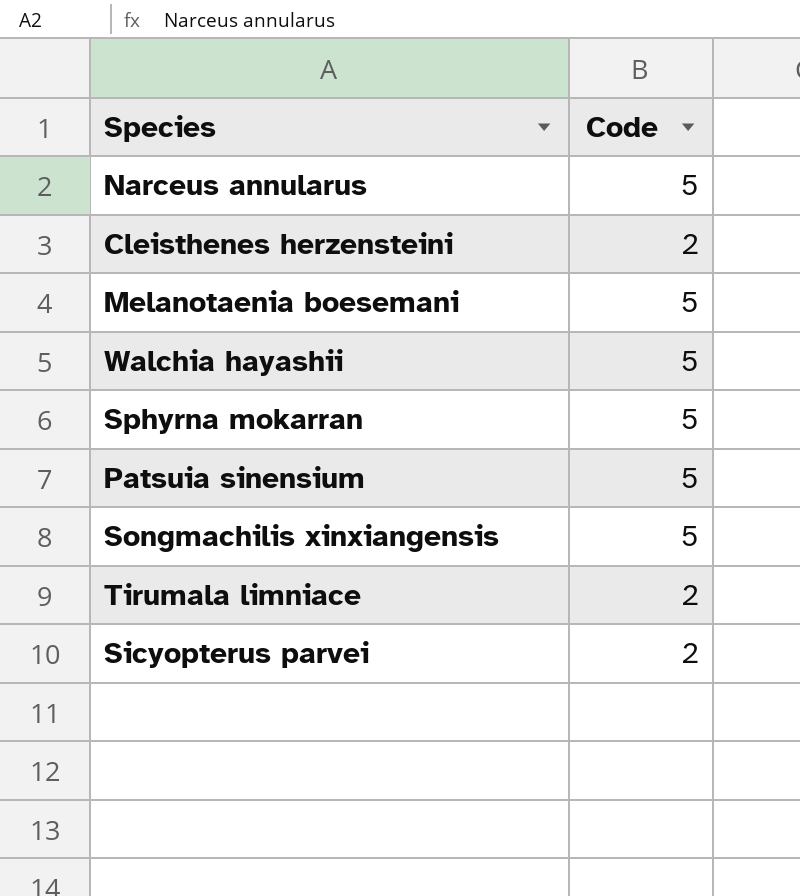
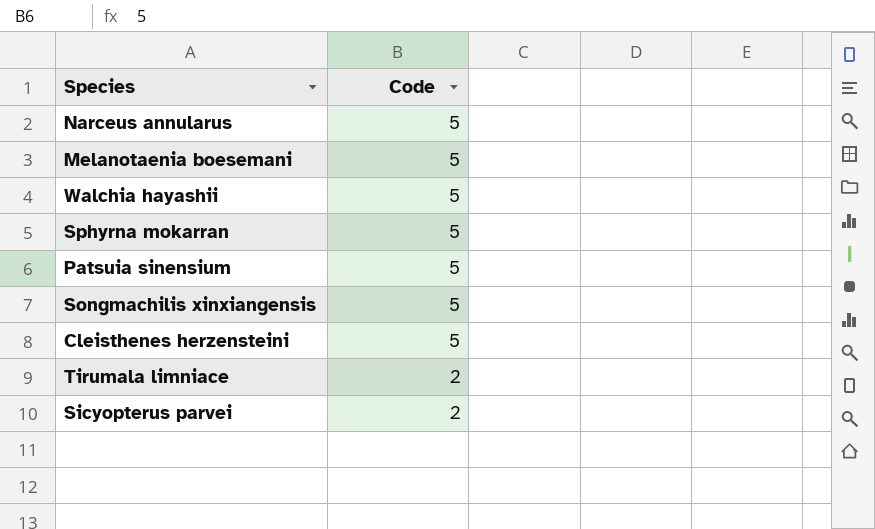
row order: none -> Code descending
Cleisthenes herzensteini | Code: 2 -> 5

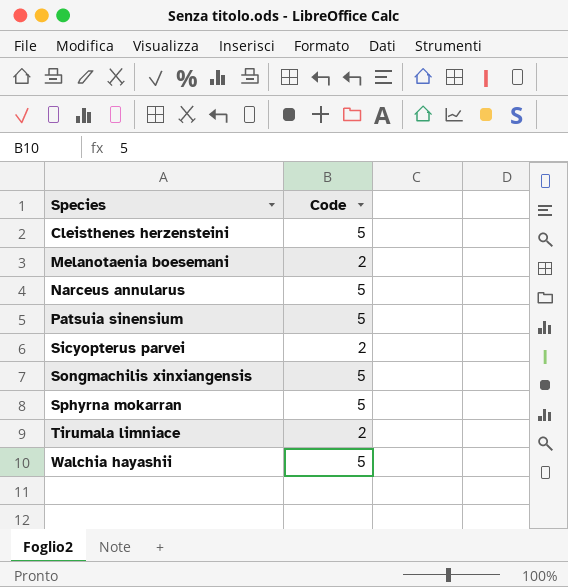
row order: Code descending -> Species ascending
Melanotaenia boesemani | Code: 5 -> 2

